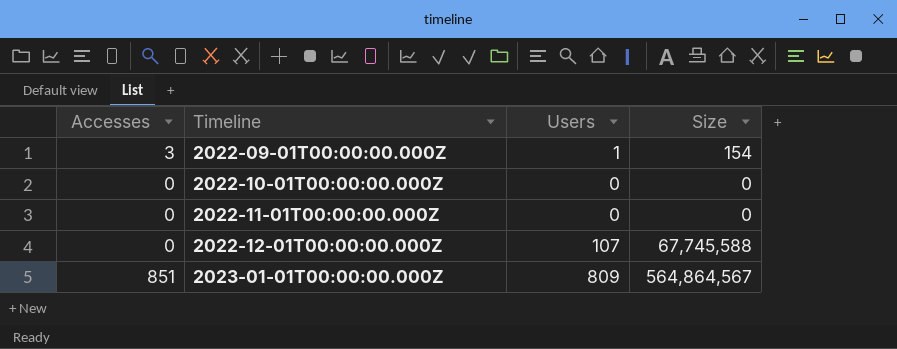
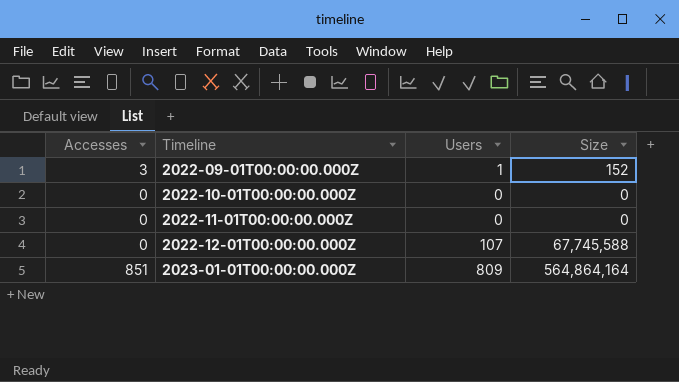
2022-09-01T00:00:00.000Z | Size: 154 -> 152
2023-01-01T00:00:00.000Z | Size: 564,864,567 -> 564,864,164

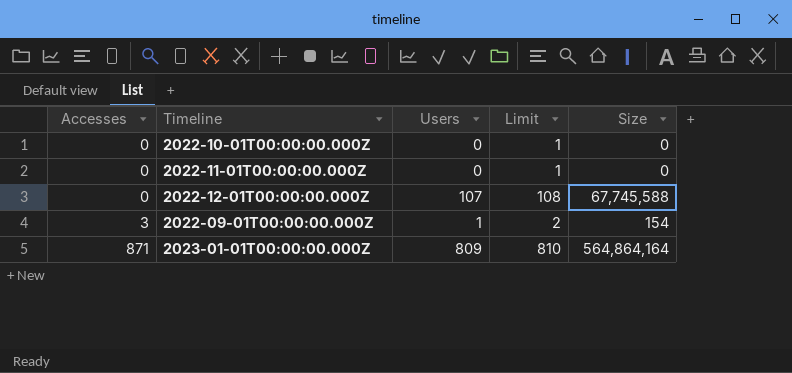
row order: Timeline ascending -> Accesses ascending
column Limit | formula: none -> [Users] + 1
2022-09-01T00:00:00.000Z | Size: 152 -> 154
2023-01-01T00:00:00.000Z | Accesses: 851 -> 871

